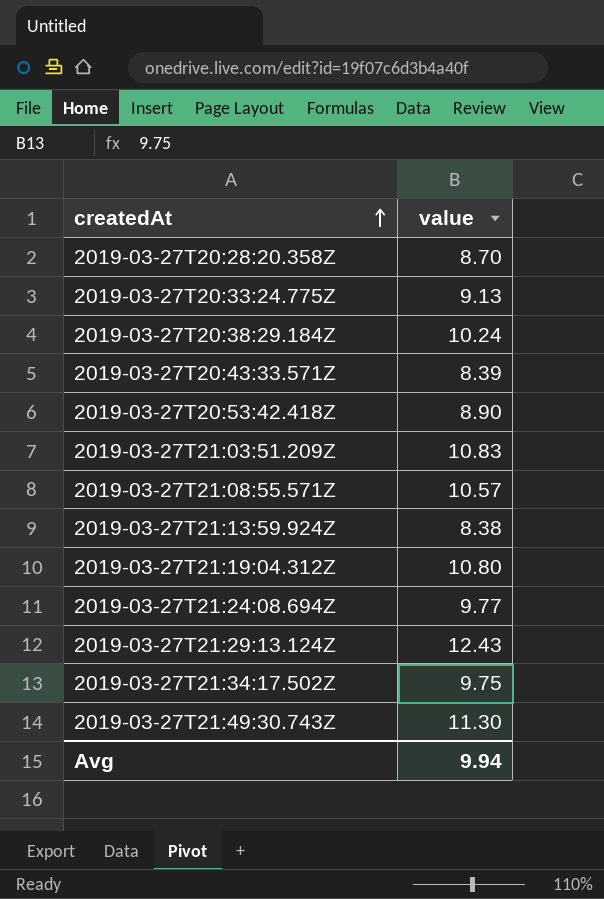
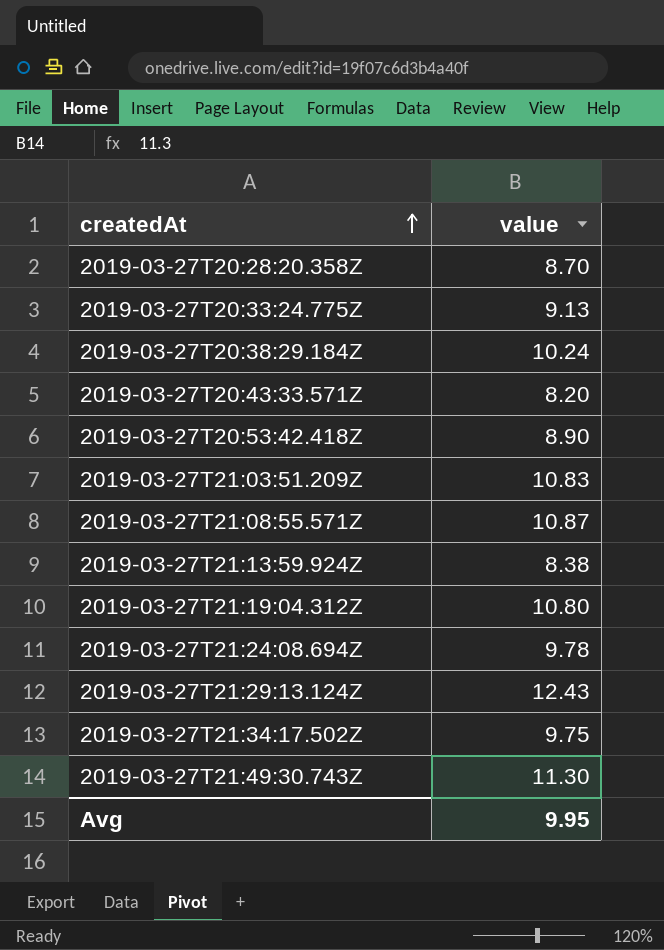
2019-03-27T20:43:33.571Z | value: 8.39 -> 8.20
2019-03-27T21:08:55.571Z | value: 10.57 -> 10.87
2019-03-27T21:24:08.694Z | value: 9.77 -> 9.78
Avg | value: 9.94 -> 9.95

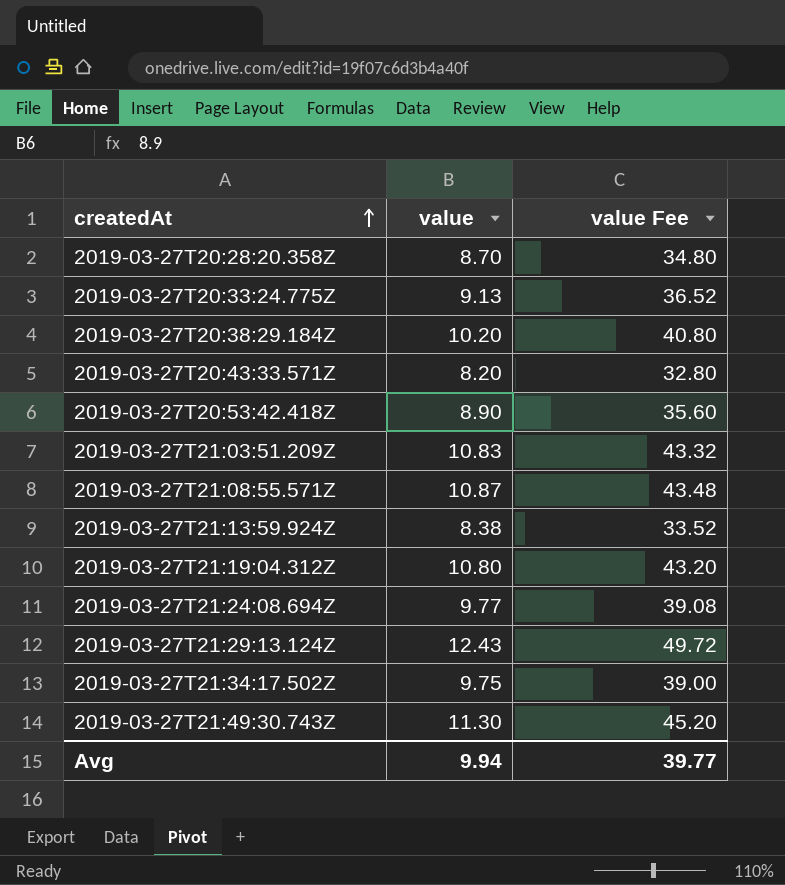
column value Fee | formula: none -> [value] * 4
2019-03-27T20:38:29.184Z | value: 10.24 -> 10.20
2019-03-27T21:24:08.694Z | value: 9.78 -> 9.77
Avg | value: 9.95 -> 9.94

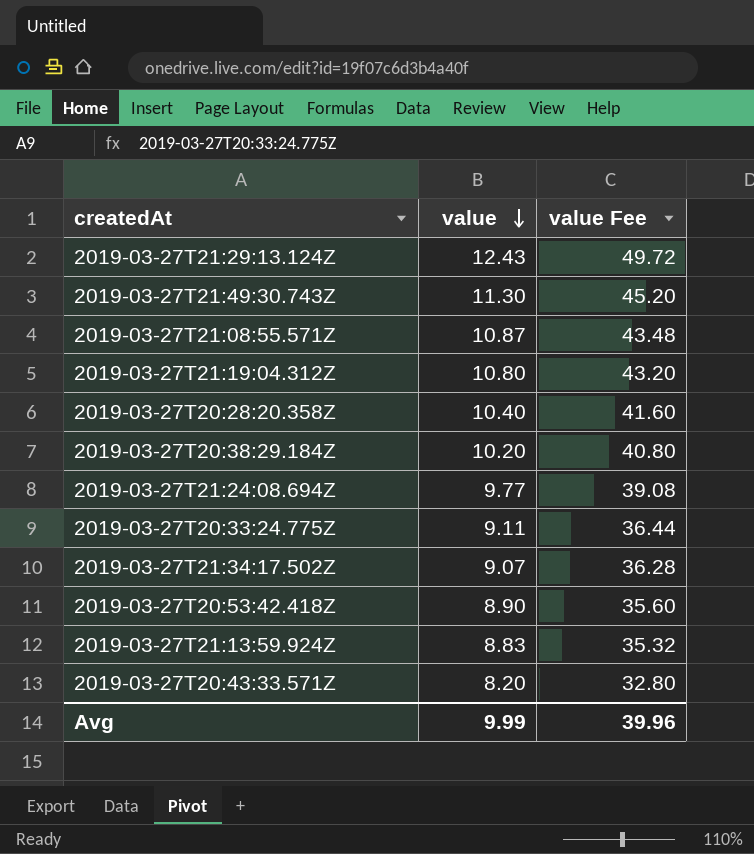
row order: createdAt ascending -> value descending
row 2019-03-27T21:03:51.209Z: 10.83 | 43.32 -> none
2019-03-27T20:28:20.358Z | value: 8.70 -> 10.40
2019-03-27T20:28:20.358Z | value Fee: 34.80 -> 41.60
2019-03-27T20:33:24.775Z | value: 9.13 -> 9.11
2019-03-27T20:33:24.775Z | value Fee: 36.52 -> 36.44
2019-03-27T21:34:17.502Z | value: 9.75 -> 9.07
2019-03-27T21:34:17.502Z | value Fee: 39.00 -> 36.28
2019-03-27T21:13:59.924Z | value: 8.38 -> 8.83
2019-03-27T21:13:59.924Z | value Fee: 33.52 -> 35.32
Avg | value: 9.94 -> 9.99
Avg | value Fee: 39.77 -> 39.96

